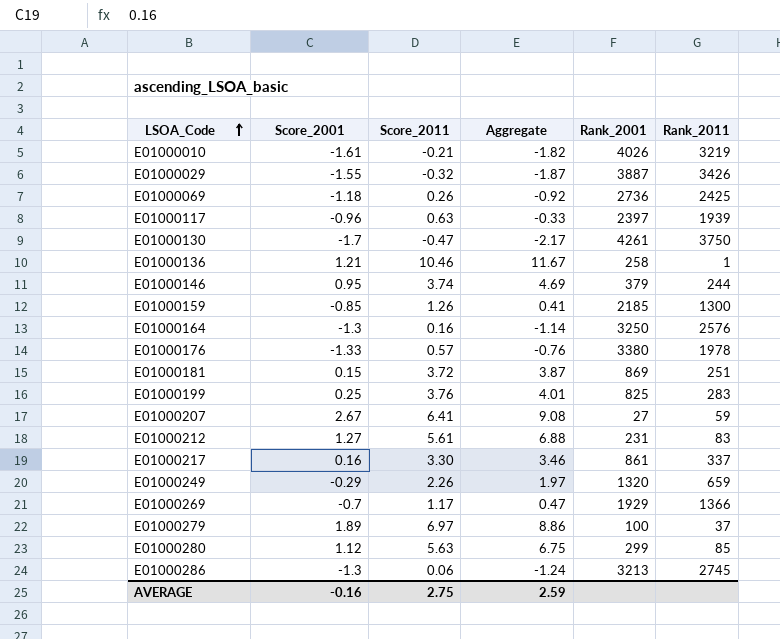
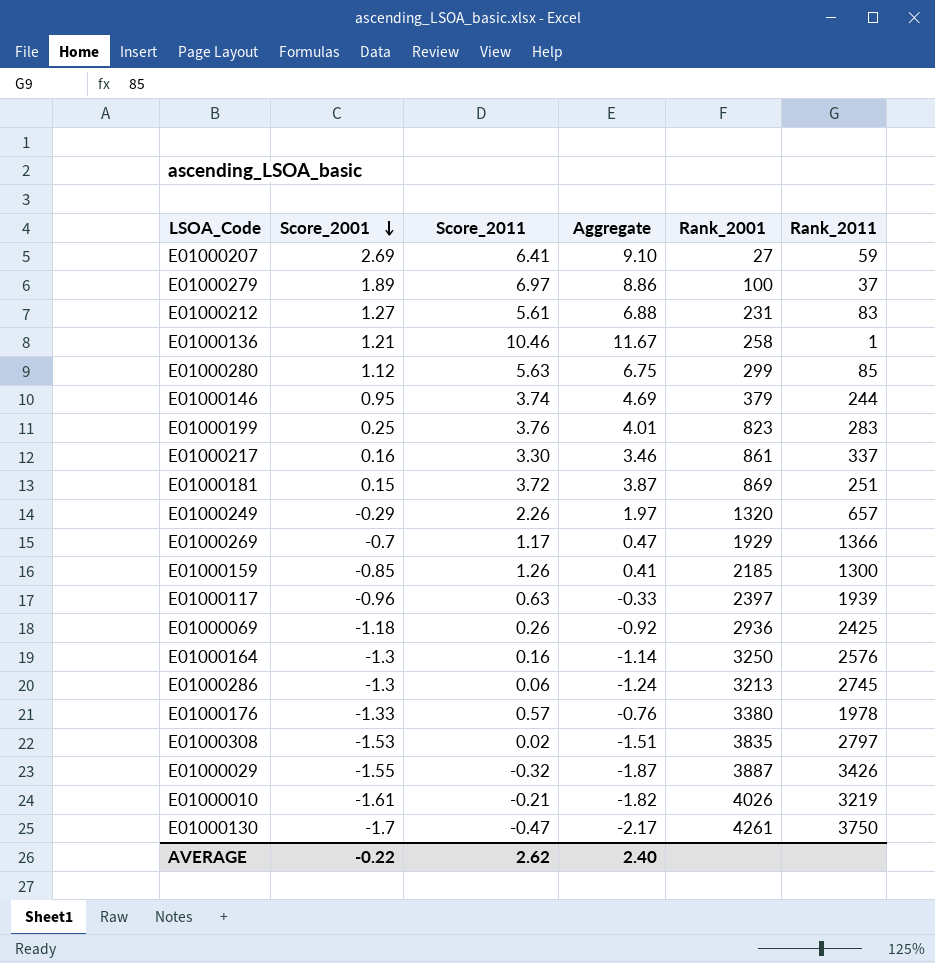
row order: LSOA_Code ascending -> Score_2001 descending
E01000207 | Score_2001: 2.67 -> 2.69
E01000207 | Aggregate: 9.08 -> 9.10
E01000199 | Rank_2001: 825 -> 823
E01000249 | Rank_2011: 659 -> 657
E01000069 | Rank_2001: 2736 -> 2936
row E01000308: none -> -1.53 | 0.02 | -1.51 | 3835 | 2797
AVERAGE | Score_2001: -0.16 -> -0.22
AVERAGE | Score_2011: 2.75 -> 2.62
AVERAGE | Aggregate: 2.59 -> 2.40

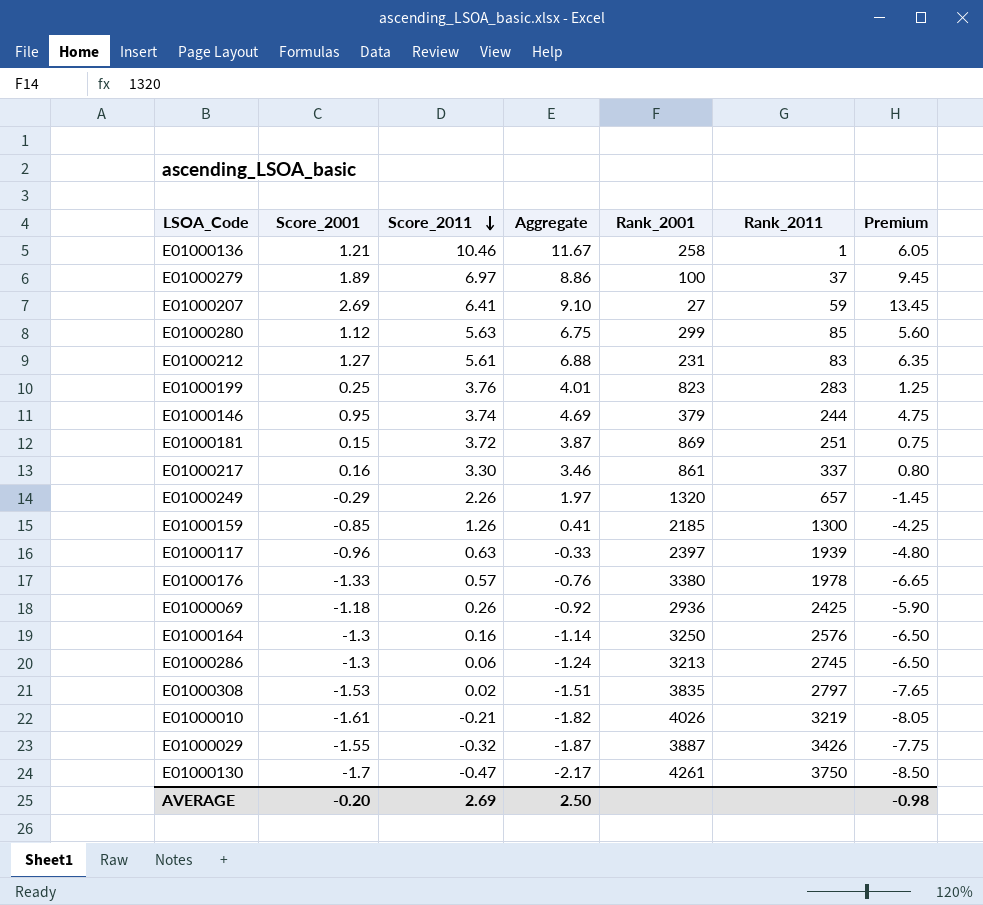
row order: Score_2001 descending -> Score_2011 descending
column Premium | formula: none -> [Score_2001] * 5
row E01000269: -0.7 | 1.17 | 0.47 | 1929 | 1366 -> none
AVERAGE | Score_2001: -0.22 -> -0.20
AVERAGE | Score_2011: 2.62 -> 2.69
AVERAGE | Aggregate: 2.40 -> 2.50

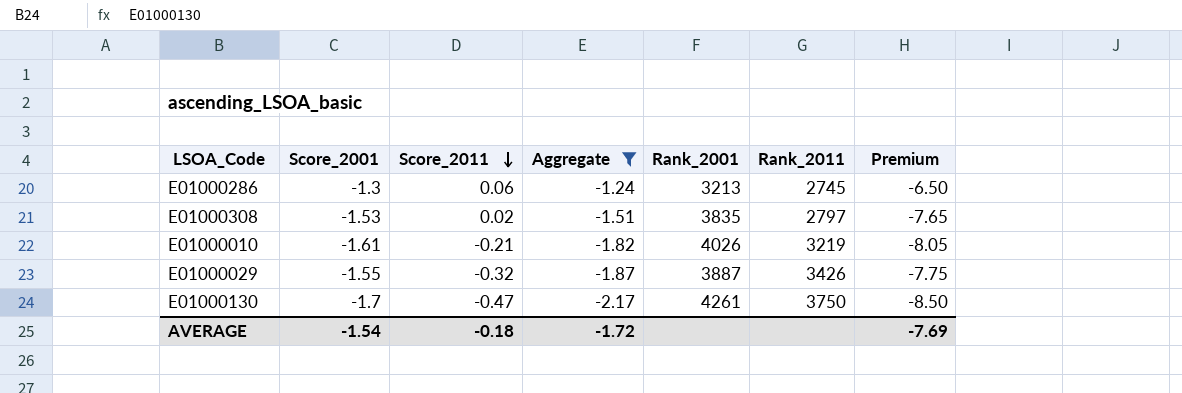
filter: none -> Aggregate <= -1.24
AVERAGE | Score_2001: -0.20 -> -1.54
AVERAGE | Score_2011: 2.69 -> -0.18
AVERAGE | Aggregate: 2.50 -> -1.72
AVERAGE | Premium: -0.98 -> -7.69

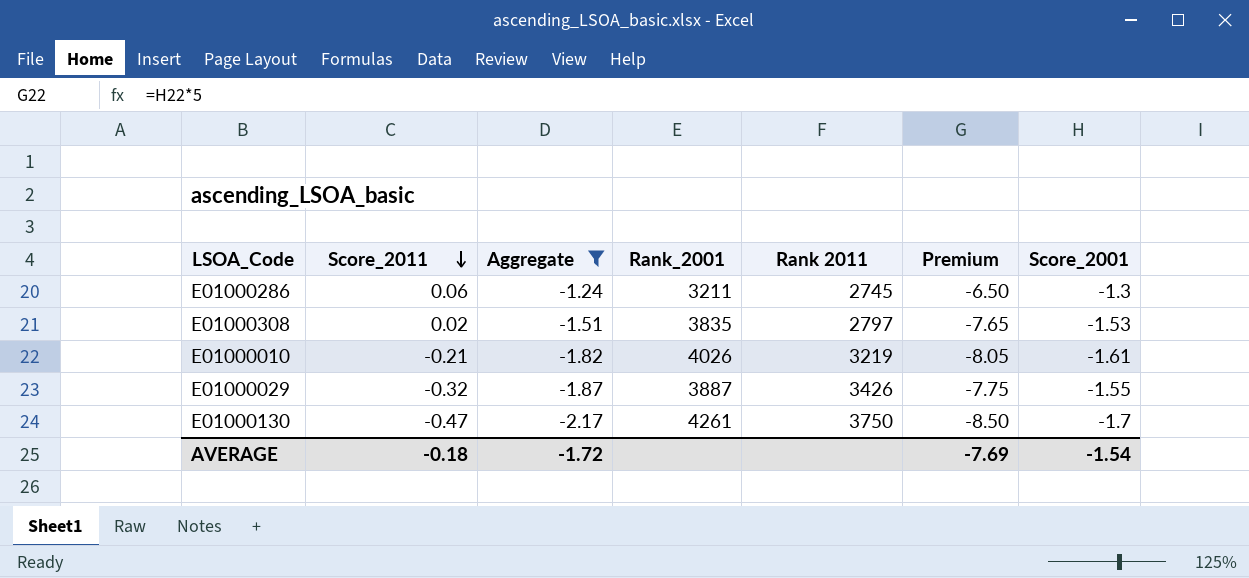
column name: Rank_2011 -> Rank 2011
column Score_2001 | position: 2 -> 7
E01000286 | Rank_2001: 3213 -> 3211

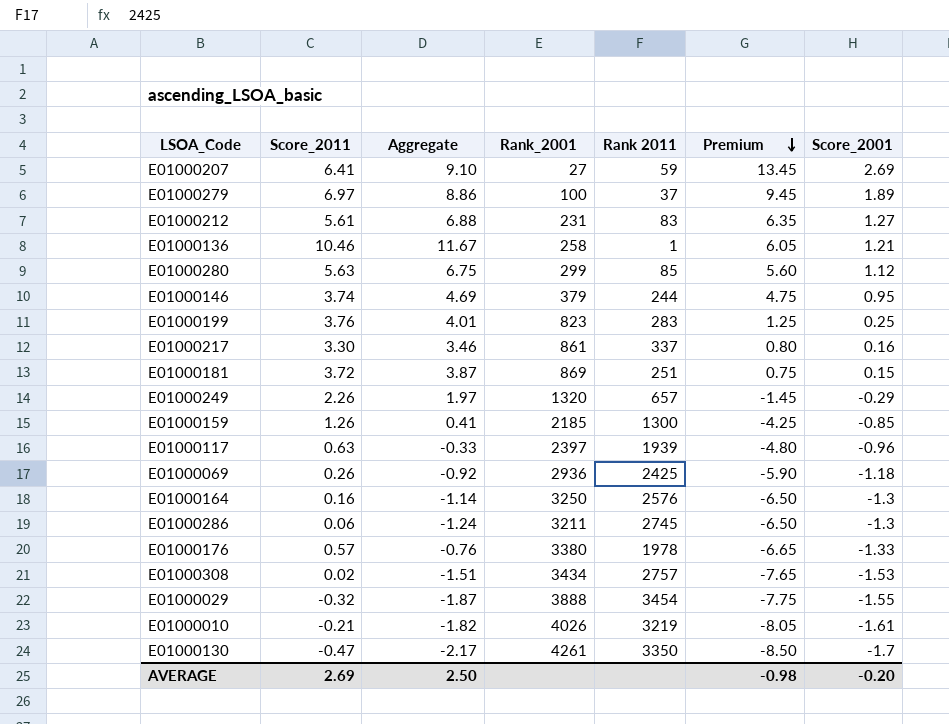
filter: Aggregate <= -1.24 -> none
row order: Score_2011 descending -> Premium descending
E01000308 | Rank_2001: 3835 -> 3434
E01000308 | Rank 2011: 2797 -> 2757
E01000029 | Rank_2001: 3887 -> 3888
E01000029 | Rank 2011: 3426 -> 3454
E01000130 | Rank 2011: 3750 -> 3350
AVERAGE | Score_2011: -0.18 -> 2.69
AVERAGE | Aggregate: -1.72 -> 2.50
AVERAGE | Premium: -7.69 -> -0.98
AVERAGE | Score_2001: -1.54 -> -0.20

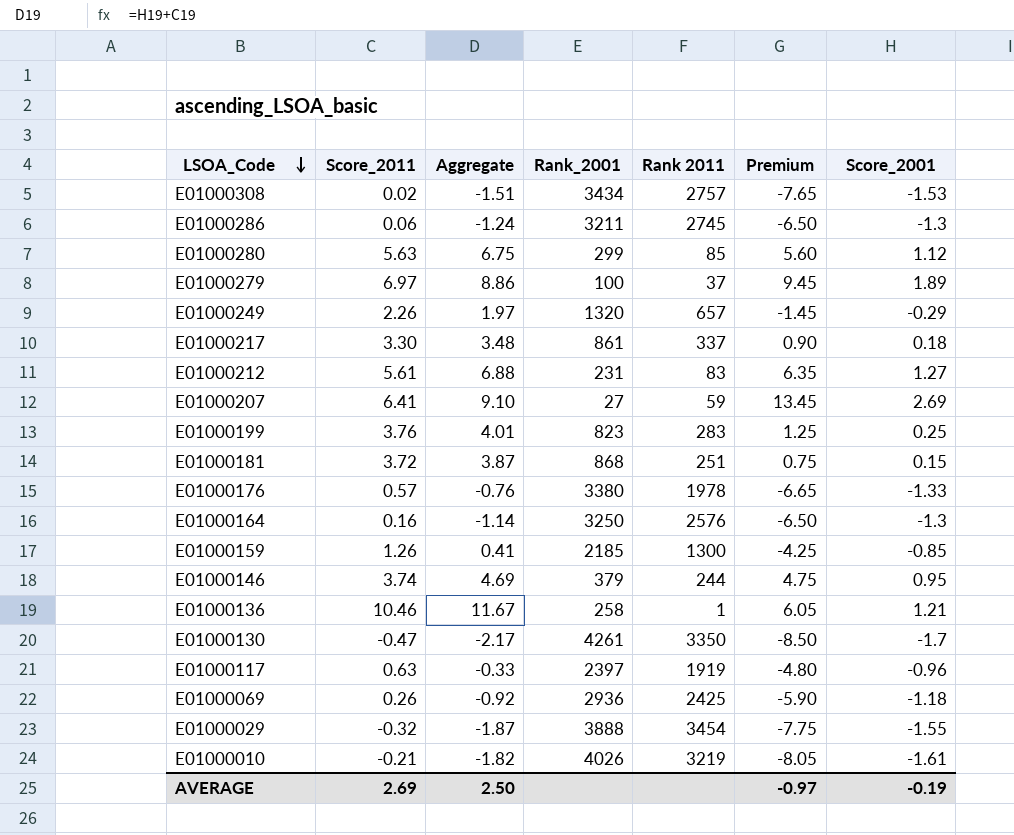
row order: Premium descending -> LSOA_Code descending
E01000217 | Aggregate: 3.46 -> 3.48
E01000217 | Premium: 0.80 -> 0.90
E01000217 | Score_2001: 0.16 -> 0.18
E01000181 | Rank_2001: 869 -> 868
E01000117 | Rank 2011: 1939 -> 1919
AVERAGE | Premium: -0.98 -> -0.97
AVERAGE | Score_2001: -0.20 -> -0.19

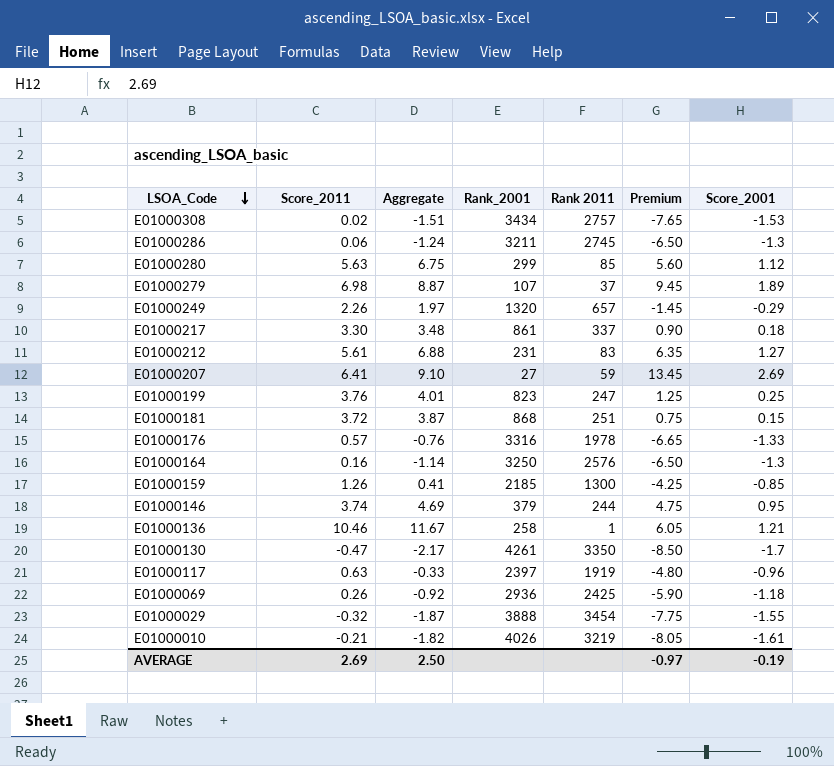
E01000279 | Score_2011: 6.97 -> 6.98
E01000279 | Aggregate: 8.86 -> 8.87
E01000279 | Rank_2001: 100 -> 107
E01000199 | Rank 2011: 283 -> 247
E01000176 | Rank_2001: 3380 -> 3316

